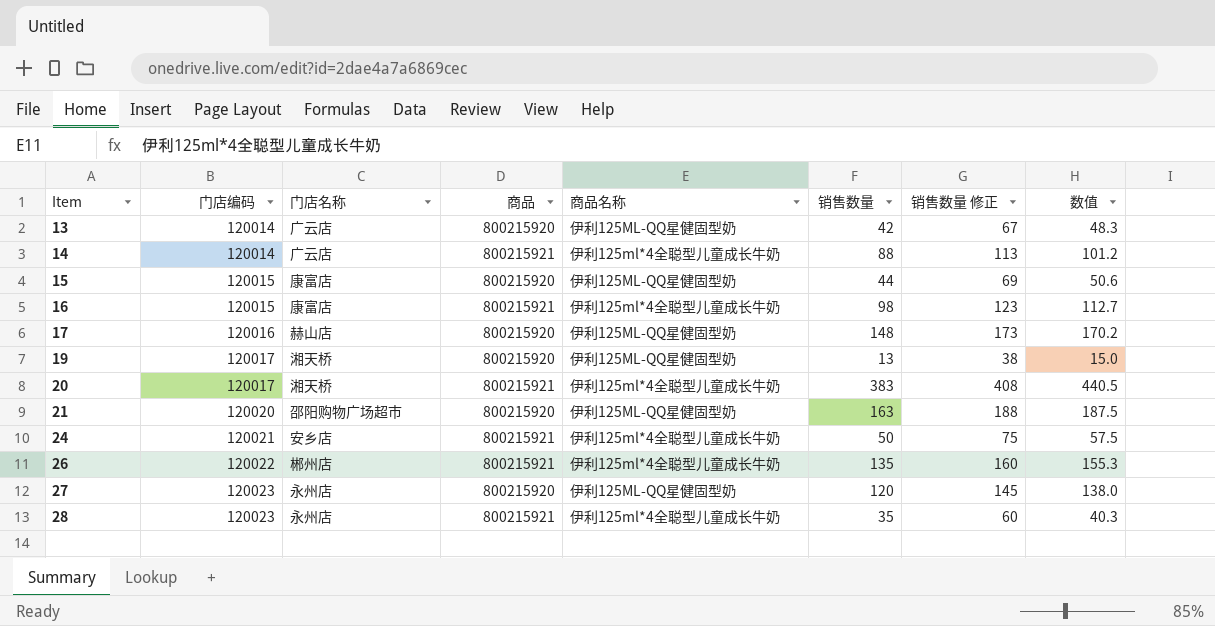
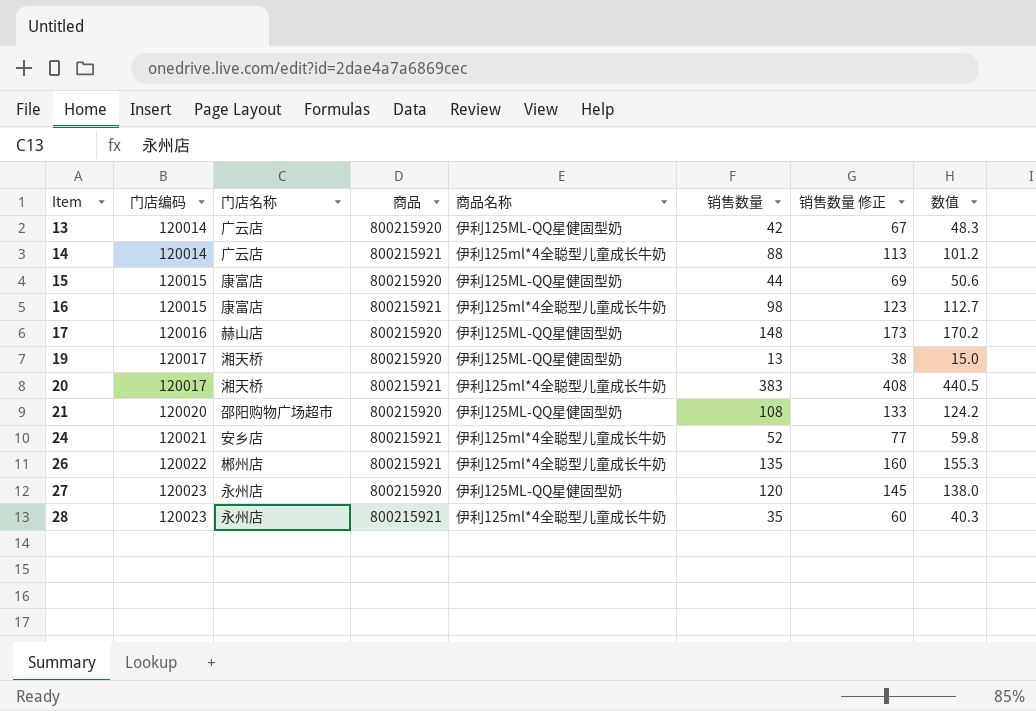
21 | 销售数量: 163 -> 108
21 | 销售数量 修正: 188 -> 133
21 | 数值: 187.5 -> 124.2
24 | 销售数量: 50 -> 52
24 | 销售数量 修正: 75 -> 77
24 | 数值: 57.5 -> 59.8

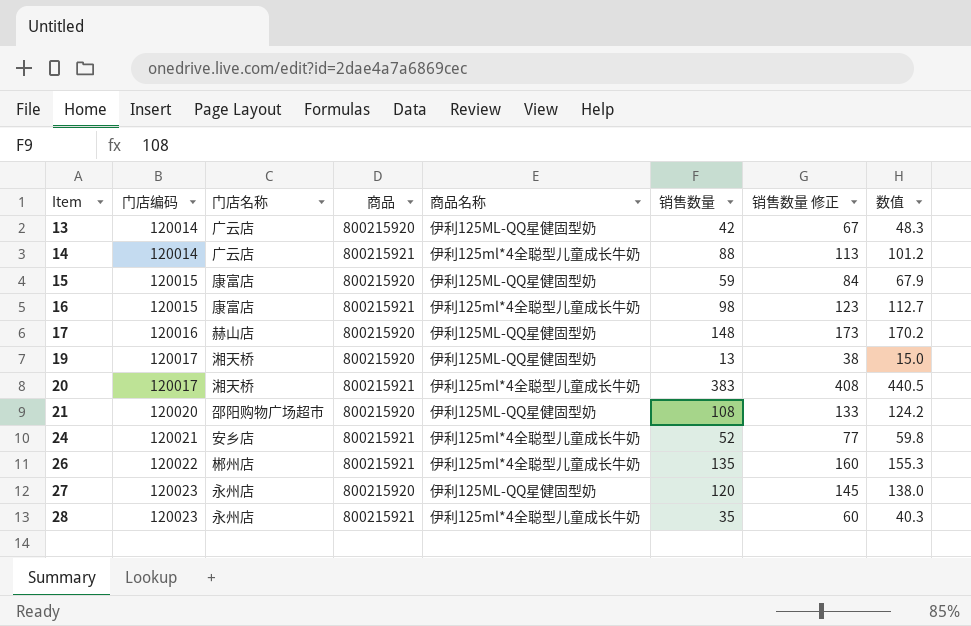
15 | 销售数量: 44 -> 59
15 | 销售数量 修正: 69 -> 84
15 | 数值: 50.6 -> 67.9

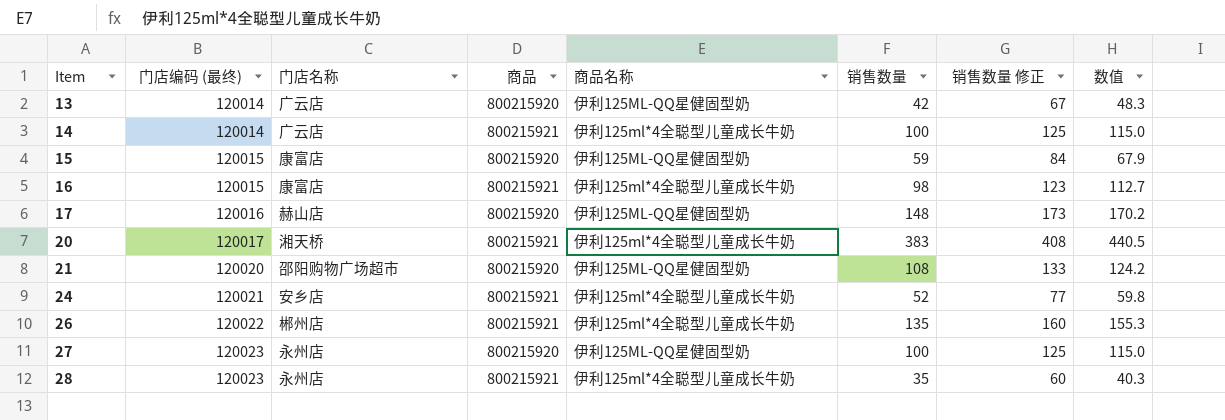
column name: 门店编码 -> 门店编码 (最终)
row 19: 120017 | 湘天桥 | 800215920 | 伊利125ML-QQ星健固型奶 | 13 | 38 | 15.0 -> none
14 | 销售数量: 88 -> 100
14 | 销售数量 修正: 113 -> 125
14 | 数值: 101.2 -> 115.0
27 | 销售数量: 120 -> 100
27 | 销售数量 修正: 145 -> 125
27 | 数值: 138.0 -> 115.0

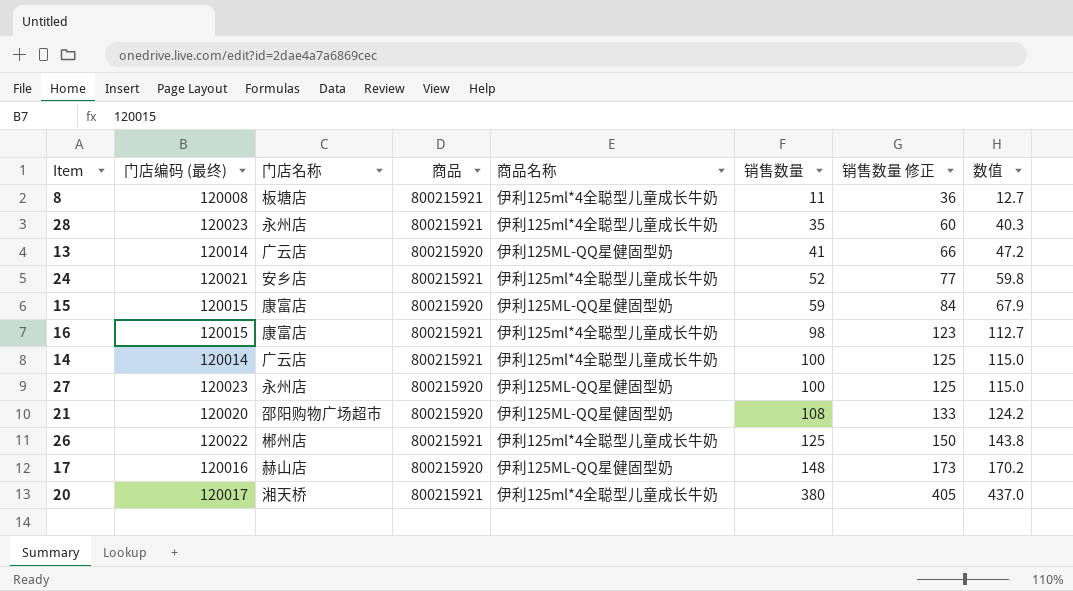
row order: Item ascending -> 销售数量 ascending
row 8: none -> 120008 | 板塘店 | 800215921 | 伊利125ml*4全聪型儿童成长牛奶 | 11 | 36 | 12.7
13 | 销售数量: 42 -> 41
13 | 销售数量 修正: 67 -> 66
13 | 数值: 48.3 -> 47.2
26 | 销售数量: 135 -> 125
26 | 销售数量 修正: 160 -> 150
26 | 数值: 155.3 -> 143.8
20 | 销售数量: 383 -> 380
20 | 销售数量 修正: 408 -> 405
20 | 数值: 440.5 -> 437.0

